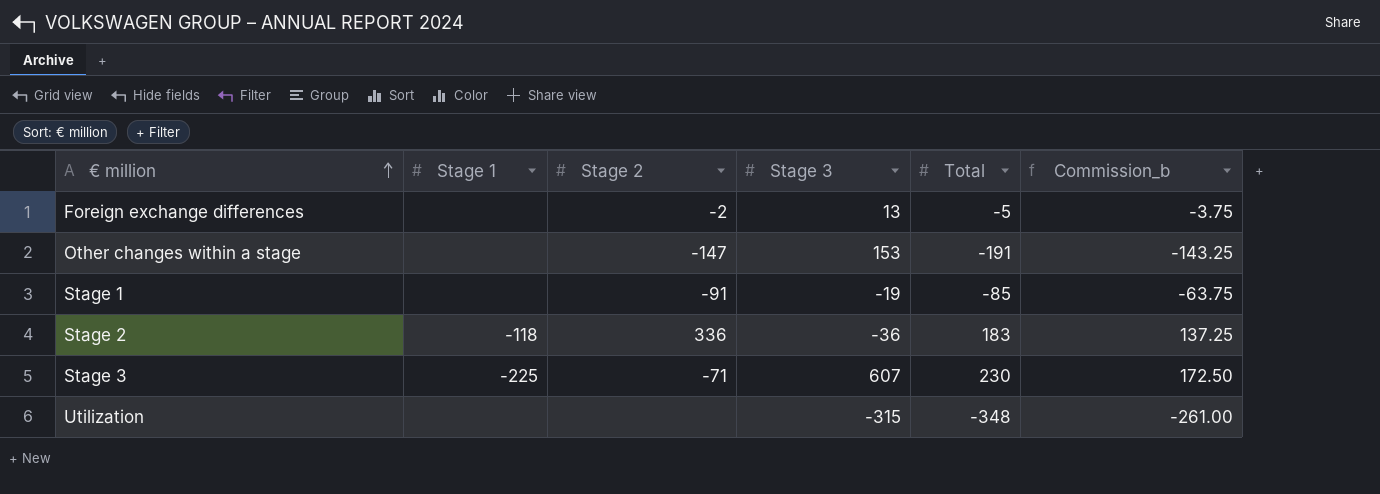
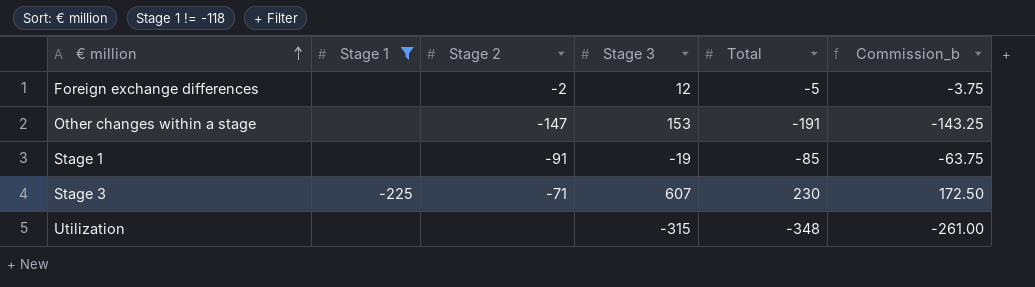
filter: none -> Stage 1 != -118
Foreign exchange differences | Stage 3: 13 -> 12

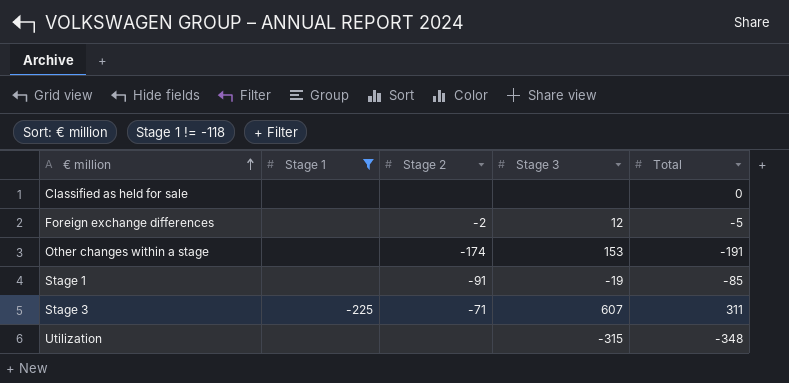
column Commission_b | formula: [Total] * 0.75 -> none
row Classified as held for sale: none -> none | none | none | 0
Other changes within a stage | Stage 2: -147 -> -174
Stage 3 | Total: 230 -> 311

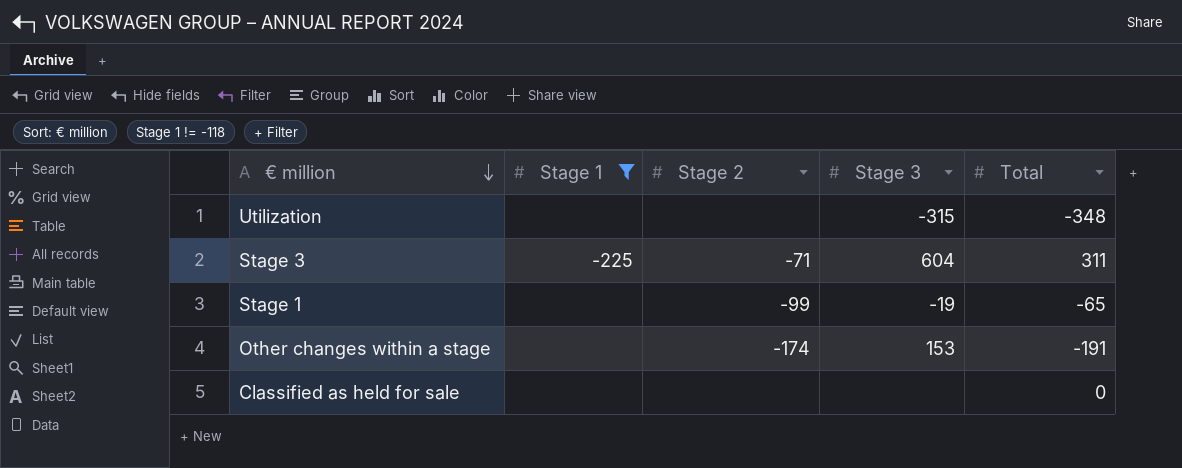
row order: € million ascending -> € million descending
row Foreign exchange differences: none | -2 | 12 | -5 -> none
Stage 3 | Stage 3: 607 -> 604
Stage 1 | Stage 2: -91 -> -99
Stage 1 | Total: -85 -> -65

